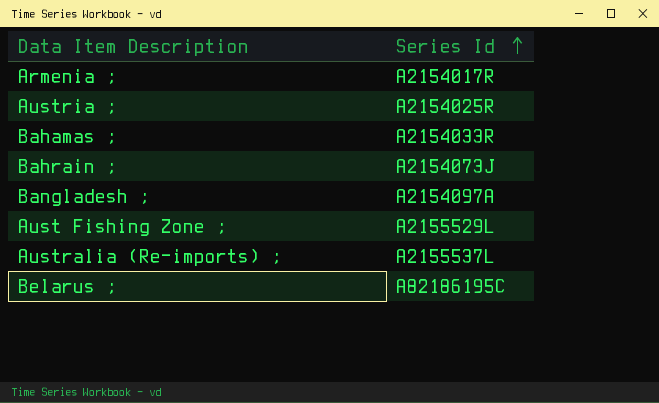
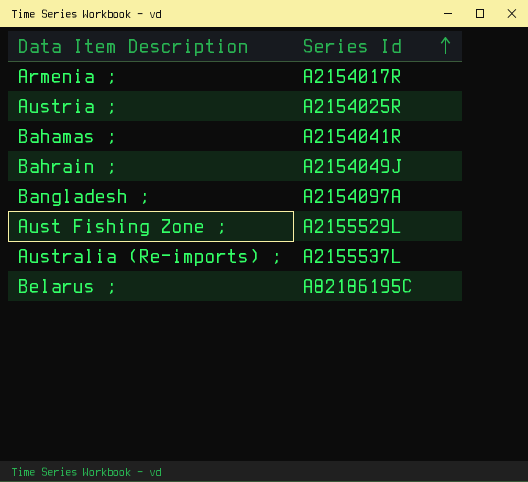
Bahamas ; | Series Id: A2154033R -> A2154041R
Bahrain ; | Series Id: A2154073J -> A2154049J

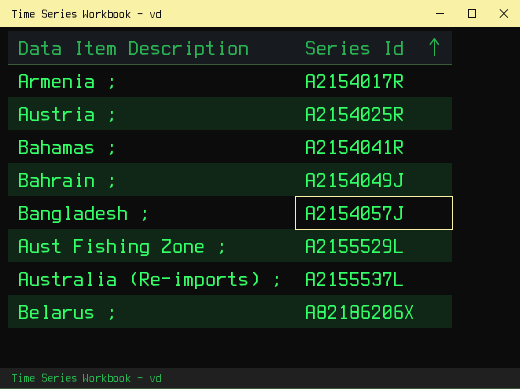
Bangladesh ; | Series Id: A2154097A -> A2154057J
Belarus ; | Series Id: A82186195C -> A82186206X

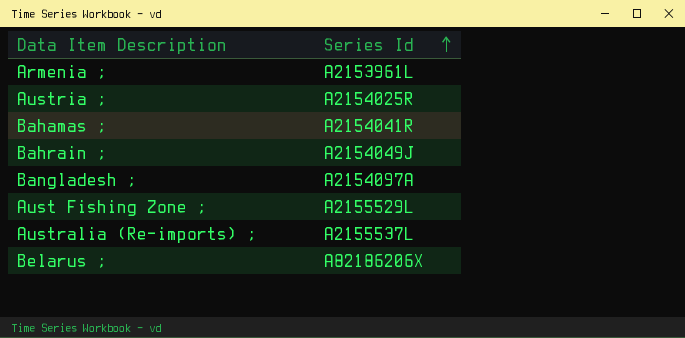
Armenia ; | Series Id: A2154017R -> A2153961L
Bangladesh ; | Series Id: A2154057J -> A2154097A

